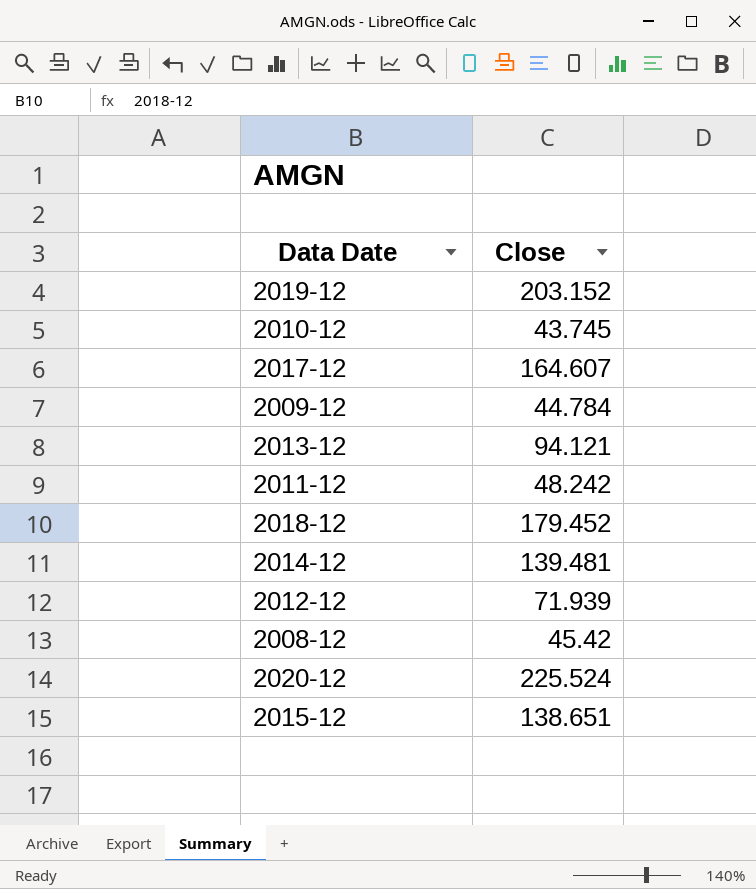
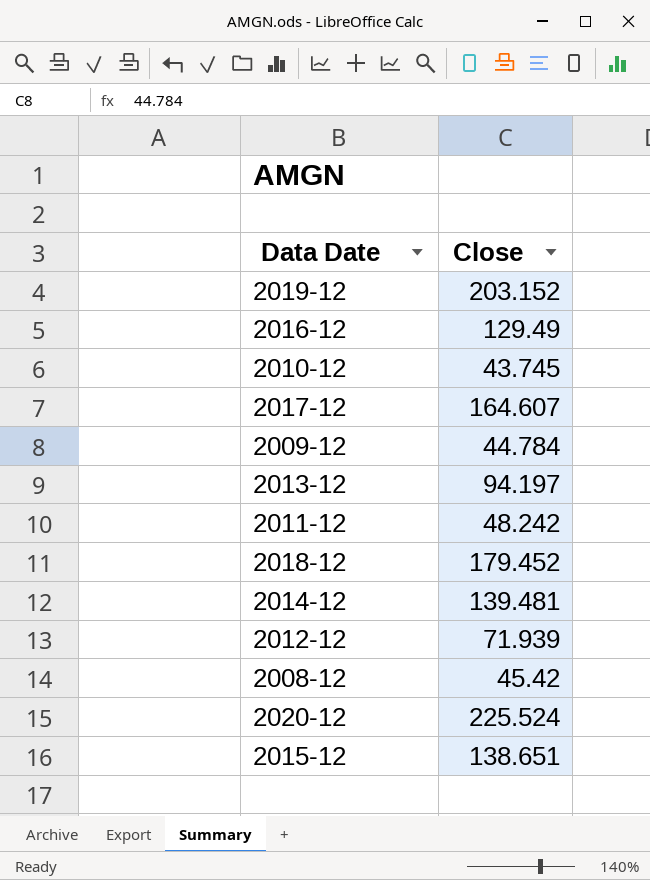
row 2016-12: none -> 129.49
2013-12 | Close: 94.121 -> 94.197

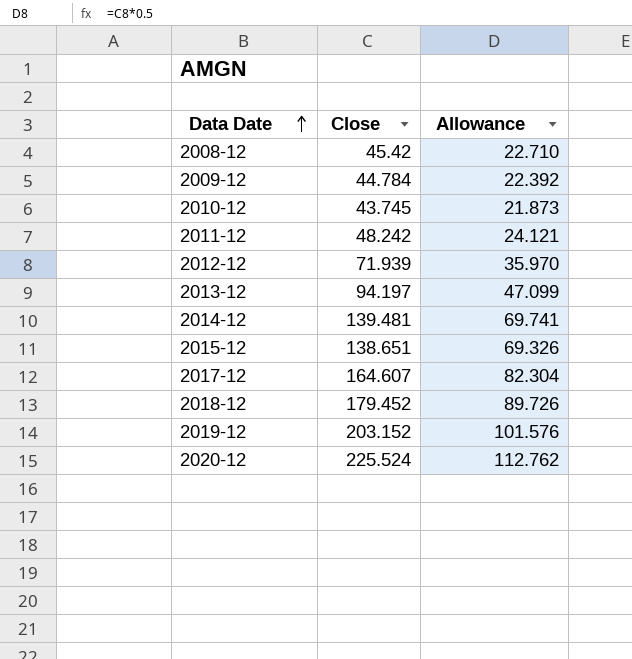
row order: none -> Data Date ascending
column Allowance | formula: none -> [Close] * 0.5
row 2016-12: 129.49 -> none

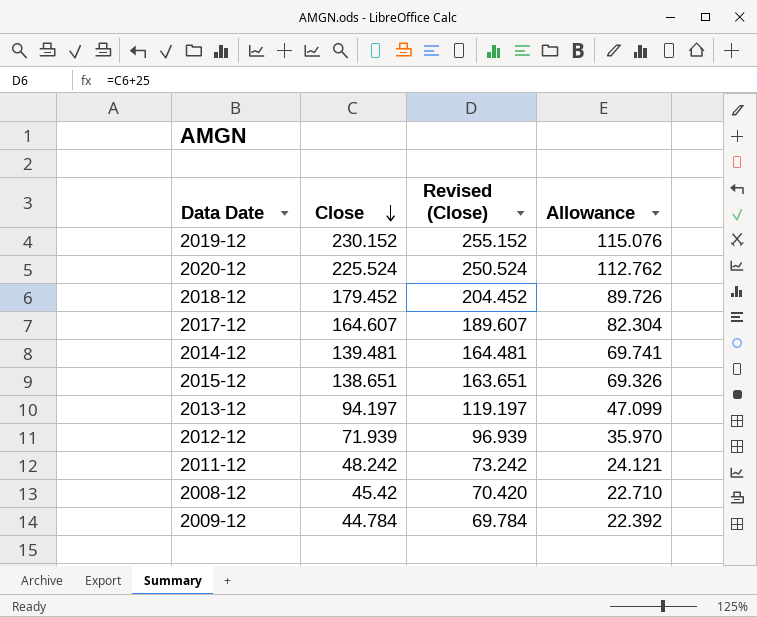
row order: Data Date ascending -> Close descending
column Revised (Close) | formula: none -> [Close] + 25
row 2010-12: 43.745 | 21.873 -> none
2019-12 | Close: 203.152 -> 230.152
2019-12 | Allowance: 101.576 -> 115.076

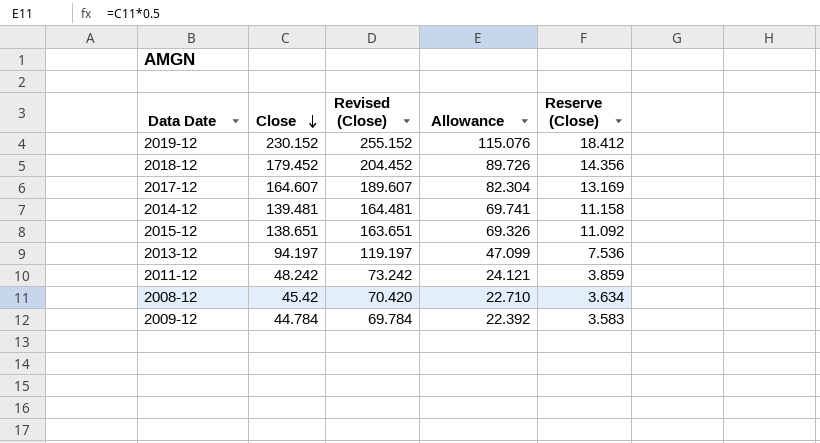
column Reserve (Close) | formula: none -> [Close] * 0.08
row 2020-12: 225.524 | 250.524 | 112.762 -> none
row 2012-12: 71.939 | 96.939 | 35.970 -> none

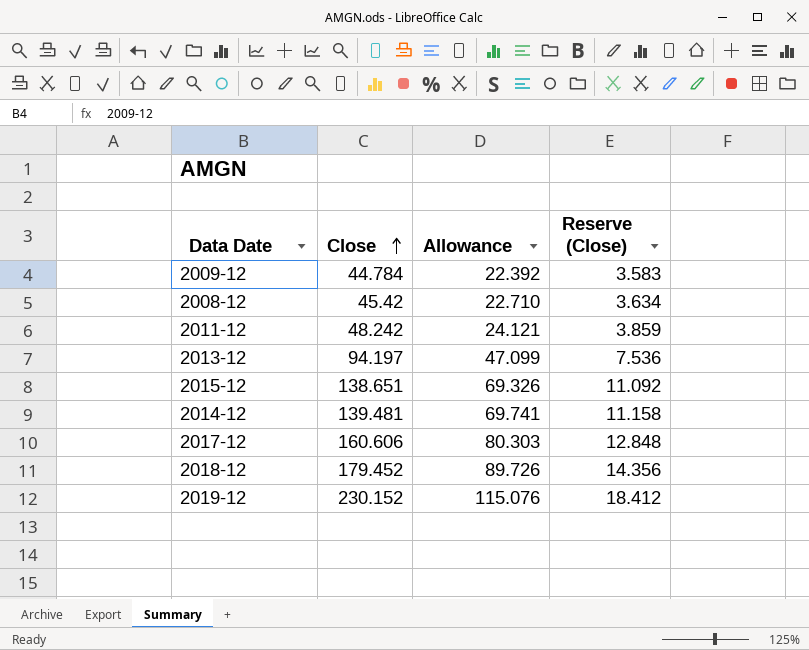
row order: Close descending -> Close ascending
column Revised (Close) | formula: [Close] + 25 -> none
2017-12 | Close: 164.607 -> 160.606
2017-12 | Allowance: 82.304 -> 80.303
2017-12 | Reserve (Close): 13.169 -> 12.848

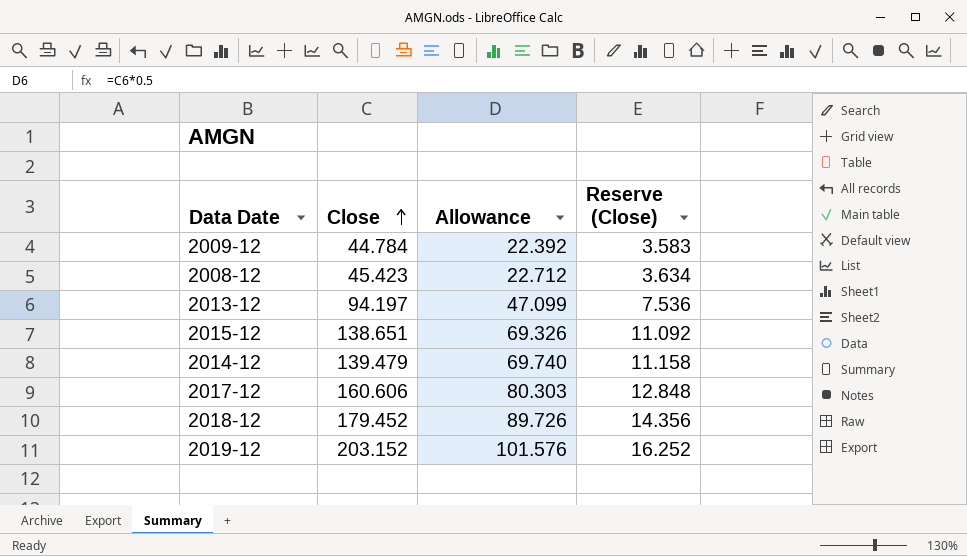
row 2011-12: 48.242 | 24.121 | 3.859 -> none
2008-12 | Close: 45.42 -> 45.423
2008-12 | Allowance: 22.710 -> 22.712
2014-12 | Close: 139.481 -> 139.479
2014-12 | Allowance: 69.741 -> 69.740
2019-12 | Close: 230.152 -> 203.152
2019-12 | Allowance: 115.076 -> 101.576
2019-12 | Reserve (Close): 18.412 -> 16.252

